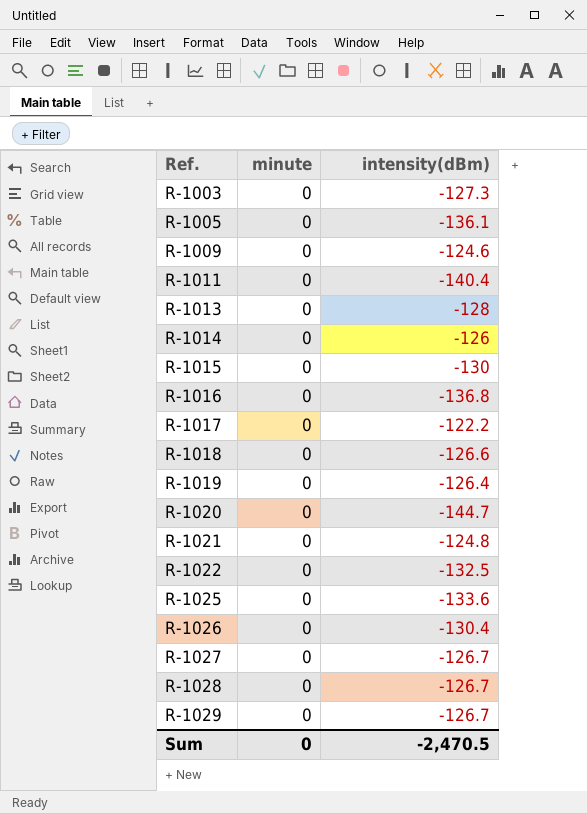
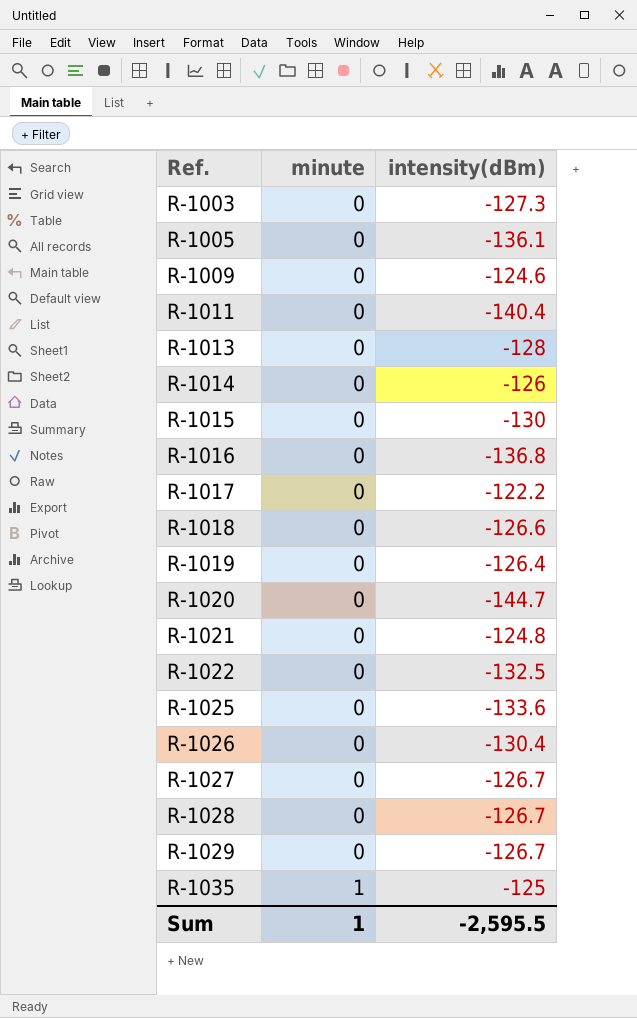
row R-1035: none -> 1 | -125
Sum | minute: 0 -> 1
Sum | intensity(dBm): -2,470.5 -> -2,595.5

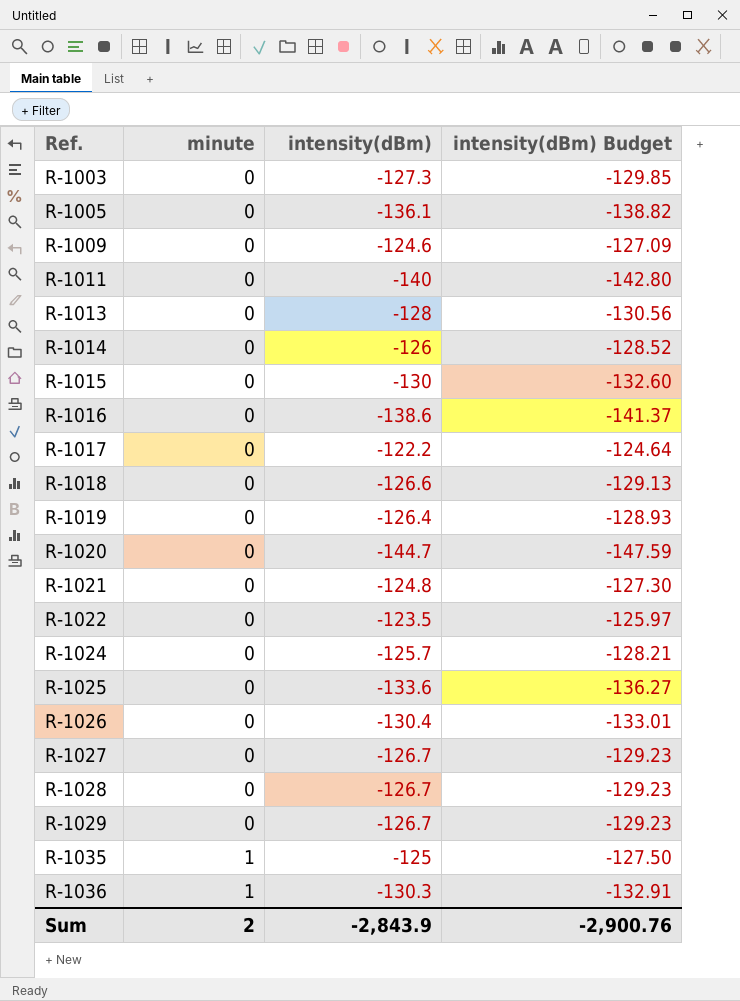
column intensity(dBm) Budget | formula: none -> [intensity(dBm)] * 1.02
R-1011 | intensity(dBm): -140.4 -> -140
R-1016 | intensity(dBm): -136.8 -> -138.6
R-1022 | intensity(dBm): -132.5 -> -123.5
row R-1024: none -> 0 | -125.7 | -128.21
row R-1036: none -> 1 | -130.3 | -132.91
Sum | minute: 1 -> 2
Sum | intensity(dBm): -2,595.5 -> -2,843.9

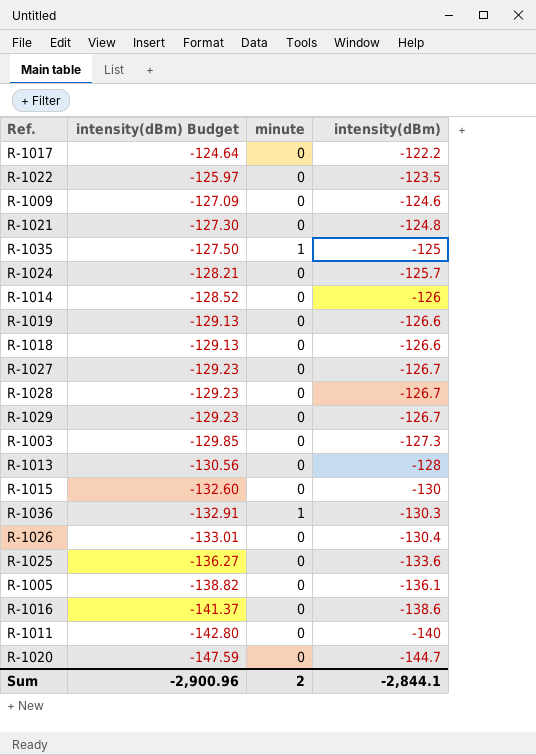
row order: Ref. ascending -> intensity(dBm) Budget descending
column intensity(dBm) Budget | position: 4 -> 2
R-1019 | intensity(dBm) Budget: -128.93 -> -129.13
R-1019 | intensity(dBm): -126.4 -> -126.6
Sum | intensity(dBm) Budget: -2,900.76 -> -2,900.96
Sum | intensity(dBm): -2,843.9 -> -2,844.1

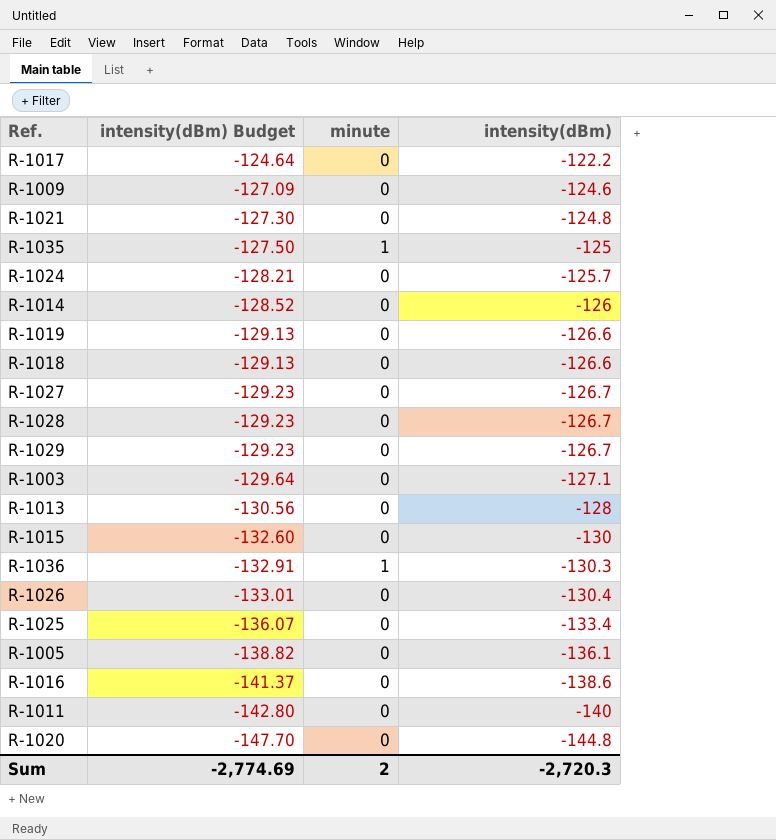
row R-1022: -125.97 | 0 | -123.5 -> none
R-1003 | intensity(dBm) Budget: -129.85 -> -129.64
R-1003 | intensity(dBm): -127.3 -> -127.1
R-1025 | intensity(dBm) Budget: -136.27 -> -136.07
R-1025 | intensity(dBm): -133.6 -> -133.4
R-1020 | intensity(dBm) Budget: -147.59 -> -147.70
R-1020 | intensity(dBm): -144.7 -> -144.8
Sum | intensity(dBm) Budget: -2,900.96 -> -2,774.69
Sum | intensity(dBm): -2,844.1 -> -2,720.3

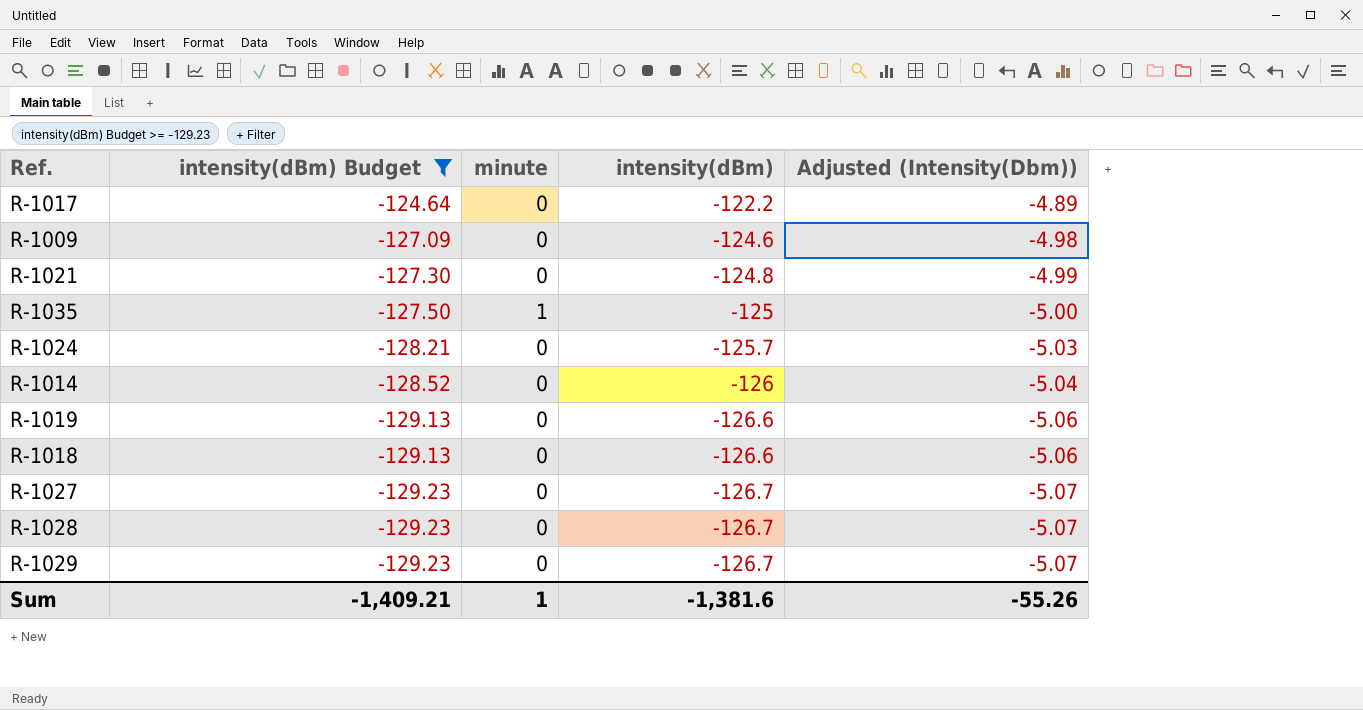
filter: none -> intensity(dBm) Budget >= -129.23
column Adjusted (Intensity(Dbm)) | formula: none -> [intensity(dBm)] * 0.04
Sum | intensity(dBm) Budget: -2,774.69 -> -1,409.21
Sum | minute: 2 -> 1
Sum | intensity(dBm): -2,720.3 -> -1,381.6

